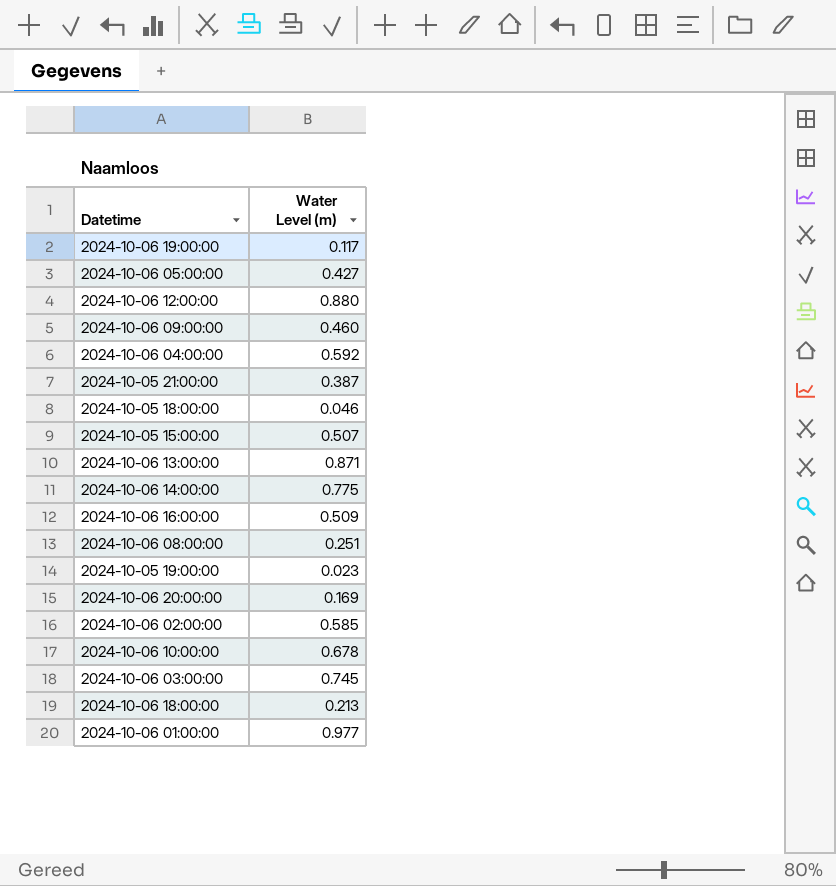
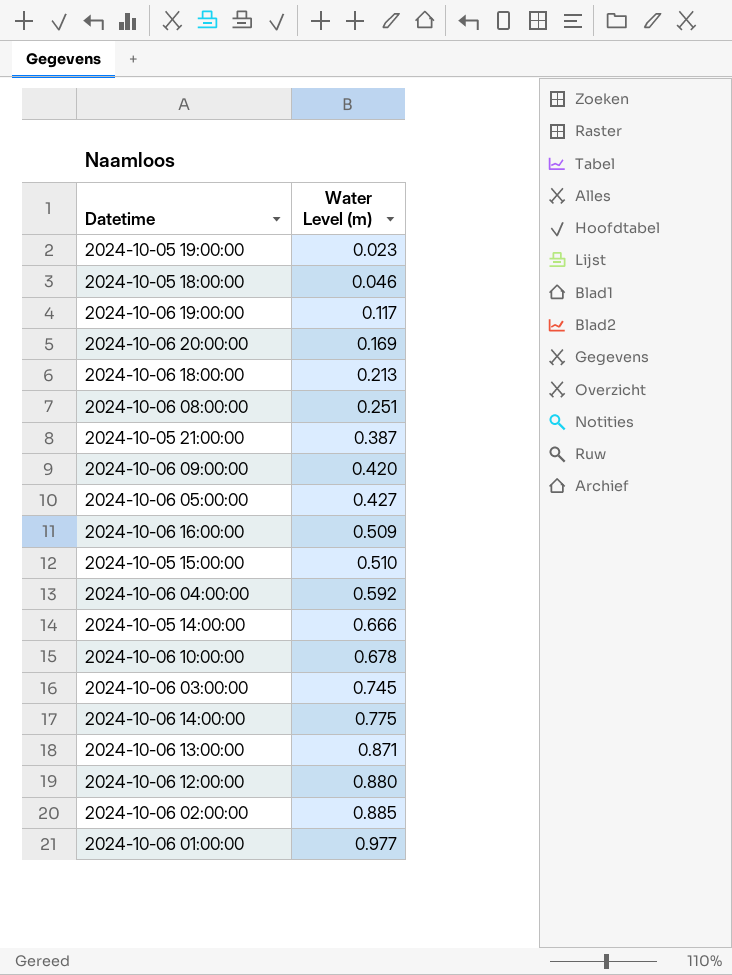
row order: none -> Water Level (m) ascending
2024-10-06 09:00:00 | Water Level (m): 0.460 -> 0.420
2024-10-05 15:00:00 | Water Level (m): 0.507 -> 0.510
row 2024-10-05 14:00:00: none -> 0.666
2024-10-06 02:00:00 | Water Level (m): 0.585 -> 0.885

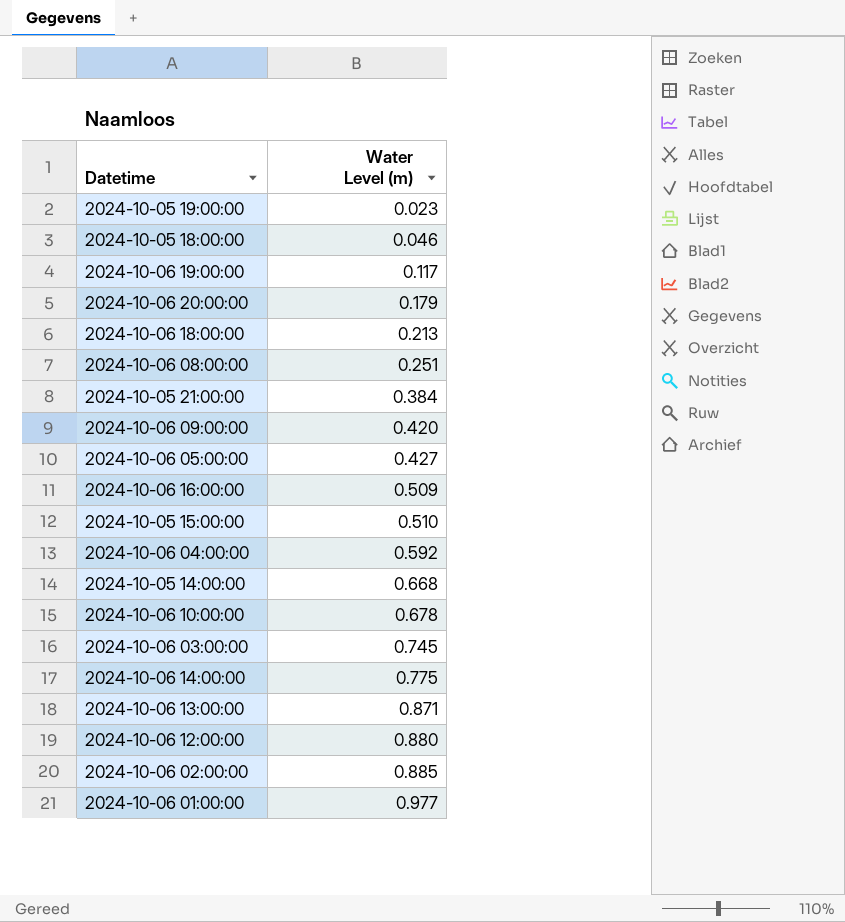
2024-10-06 20:00:00 | Water Level (m): 0.169 -> 0.179
2024-10-05 21:00:00 | Water Level (m): 0.387 -> 0.384
2024-10-05 14:00:00 | Water Level (m): 0.666 -> 0.668

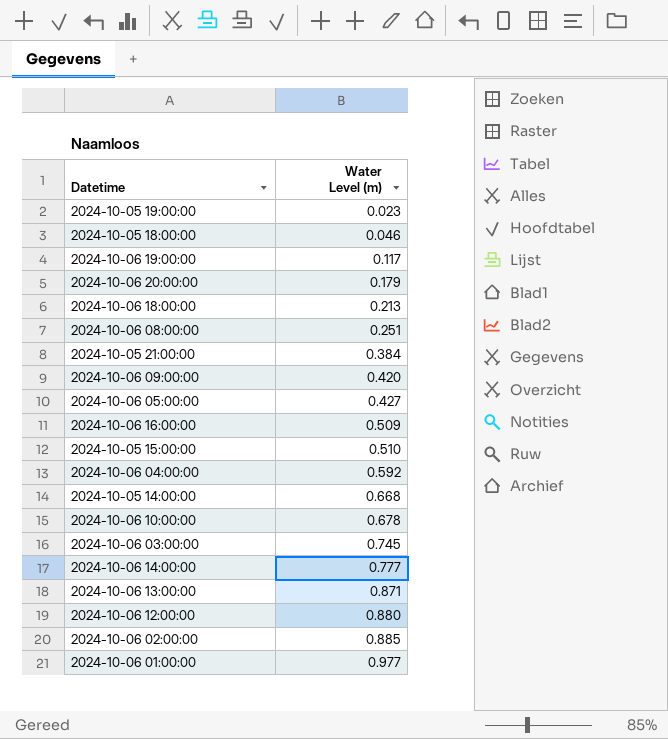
2024-10-06 14:00:00 | Water Level (m): 0.775 -> 0.777

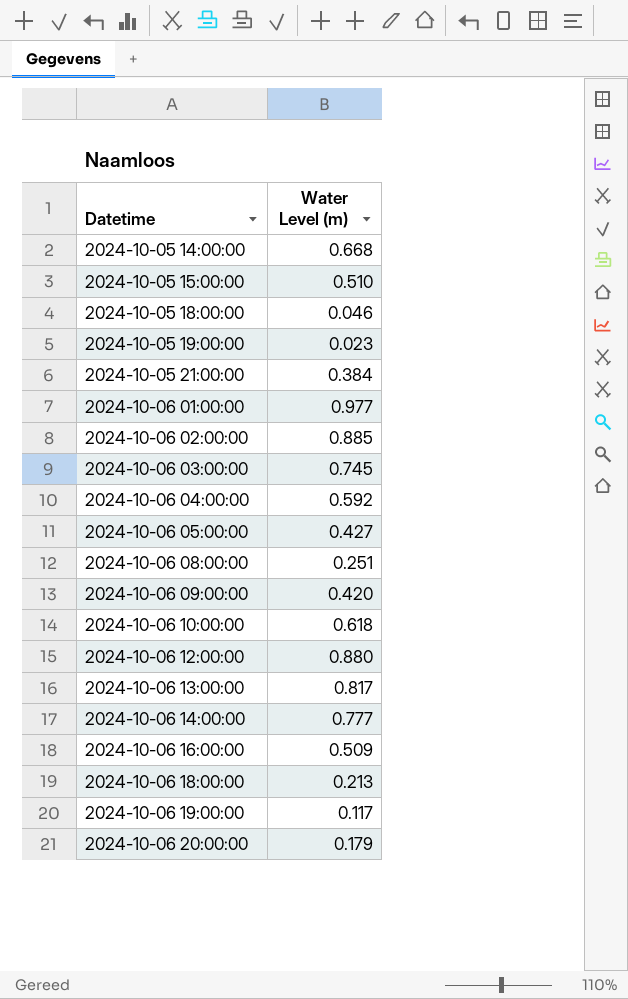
row order: Water Level (m) ascending -> Datetime ascending
2024-10-06 10:00:00 | Water Level (m): 0.678 -> 0.618
2024-10-06 13:00:00 | Water Level (m): 0.871 -> 0.817

